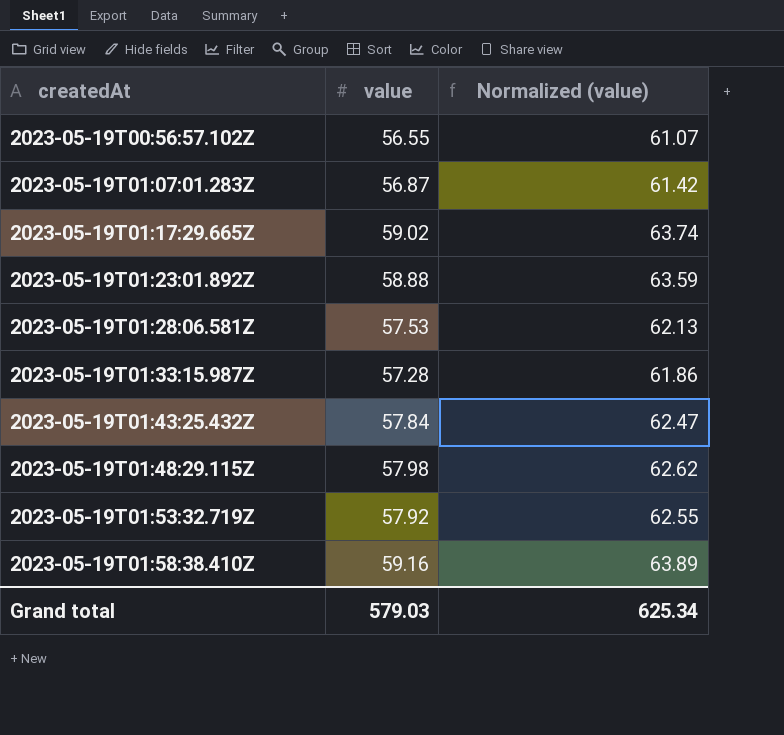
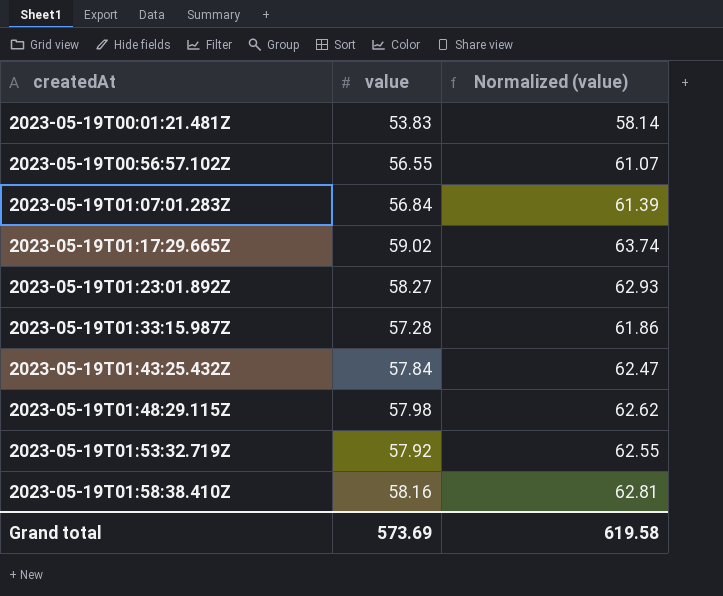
row 2023-05-19T01:28:06.581Z: 57.53 | 62.13 -> none
row 2023-05-19T00:01:21.481Z: none -> 53.83 | 58.14
2023-05-19T01:07:01.283Z | value: 56.87 -> 56.84
2023-05-19T01:07:01.283Z | Normalized (value): 61.42 -> 61.39
2023-05-19T01:23:01.892Z | value: 58.88 -> 58.27
2023-05-19T01:23:01.892Z | Normalized (value): 63.59 -> 62.93
2023-05-19T01:58:38.410Z | value: 59.16 -> 58.16
2023-05-19T01:58:38.410Z | Normalized (value): 63.89 -> 62.81
Grand total | value: 579.03 -> 573.69
Grand total | Normalized (value): 625.34 -> 619.58

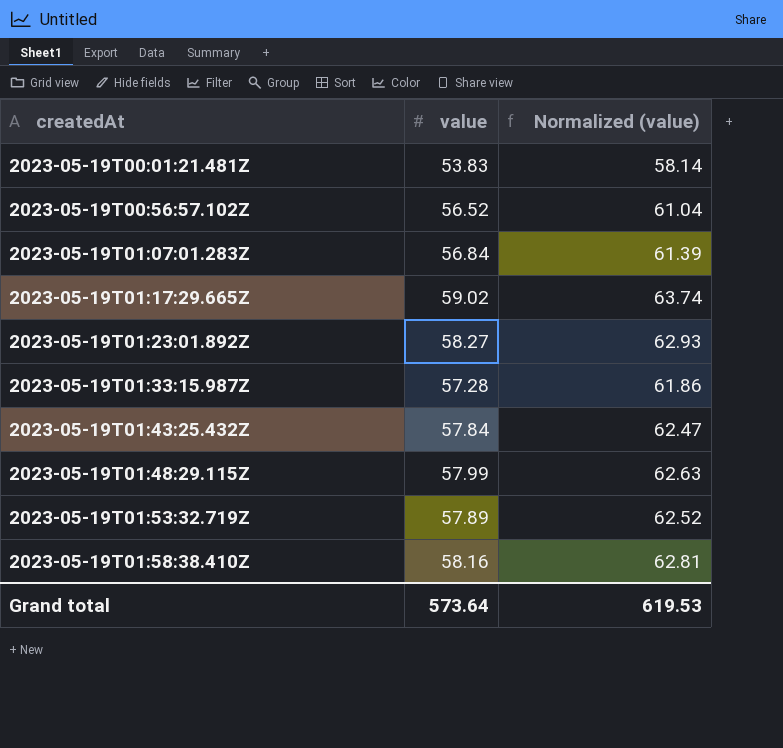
2023-05-19T00:56:57.102Z | value: 56.55 -> 56.52
2023-05-19T00:56:57.102Z | Normalized (value): 61.07 -> 61.04
2023-05-19T01:48:29.115Z | value: 57.98 -> 57.99
2023-05-19T01:48:29.115Z | Normalized (value): 62.62 -> 62.63
2023-05-19T01:53:32.719Z | value: 57.92 -> 57.89
2023-05-19T01:53:32.719Z | Normalized (value): 62.55 -> 62.52
Grand total | value: 573.69 -> 573.64
Grand total | Normalized (value): 619.58 -> 619.53

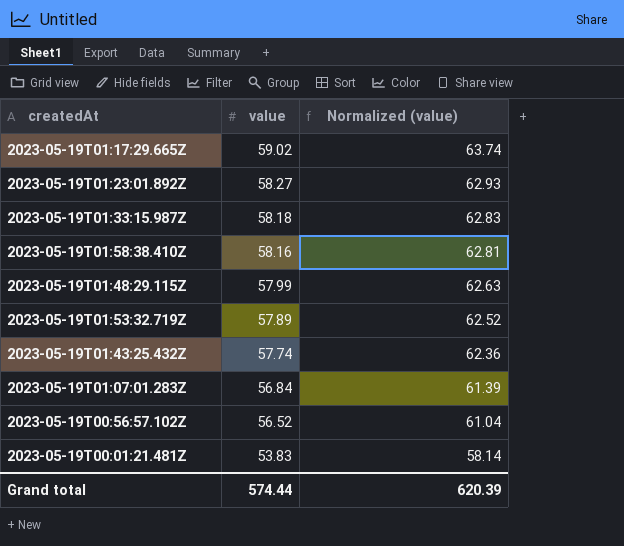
row order: createdAt ascending -> value descending
2023-05-19T01:33:15.987Z | value: 57.28 -> 58.18
2023-05-19T01:33:15.987Z | Normalized (value): 61.86 -> 62.83
2023-05-19T01:43:25.432Z | value: 57.84 -> 57.74
2023-05-19T01:43:25.432Z | Normalized (value): 62.47 -> 62.36
Grand total | value: 573.64 -> 574.44
Grand total | Normalized (value): 619.53 -> 620.39

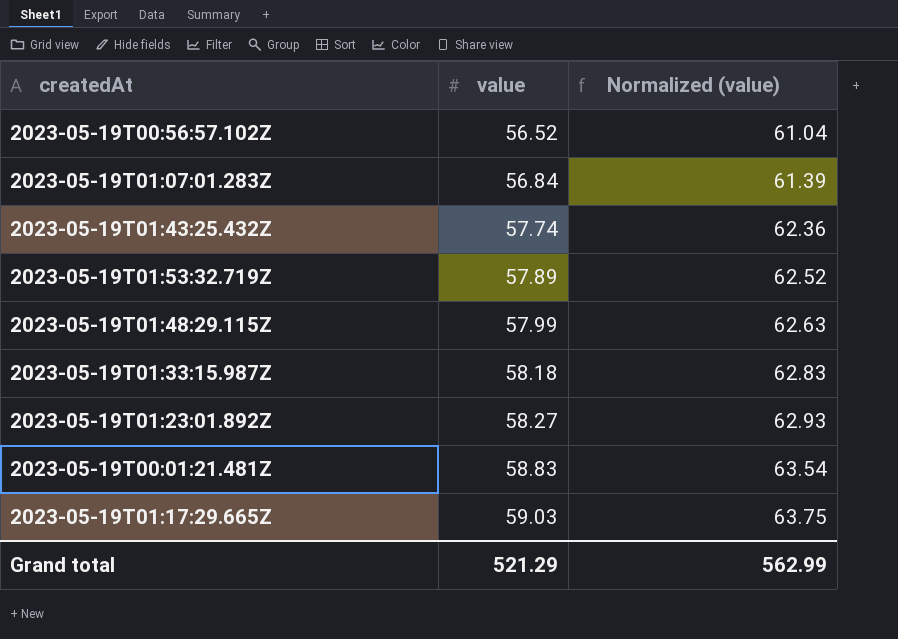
row order: value descending -> value ascending
row 2023-05-19T01:58:38.410Z: 58.16 | 62.81 -> none
2023-05-19T00:01:21.481Z | value: 53.83 -> 58.83
2023-05-19T00:01:21.481Z | Normalized (value): 58.14 -> 63.54
2023-05-19T01:17:29.665Z | value: 59.02 -> 59.03
2023-05-19T01:17:29.665Z | Normalized (value): 63.74 -> 63.75
Grand total | value: 574.44 -> 521.29
Grand total | Normalized (value): 620.39 -> 562.99

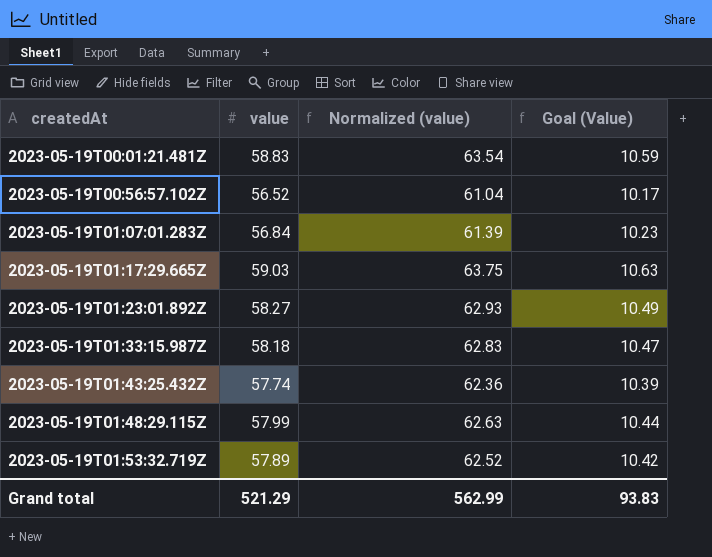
row order: value ascending -> createdAt ascending
column Goal (Value) | formula: none -> [value] * 0.18

